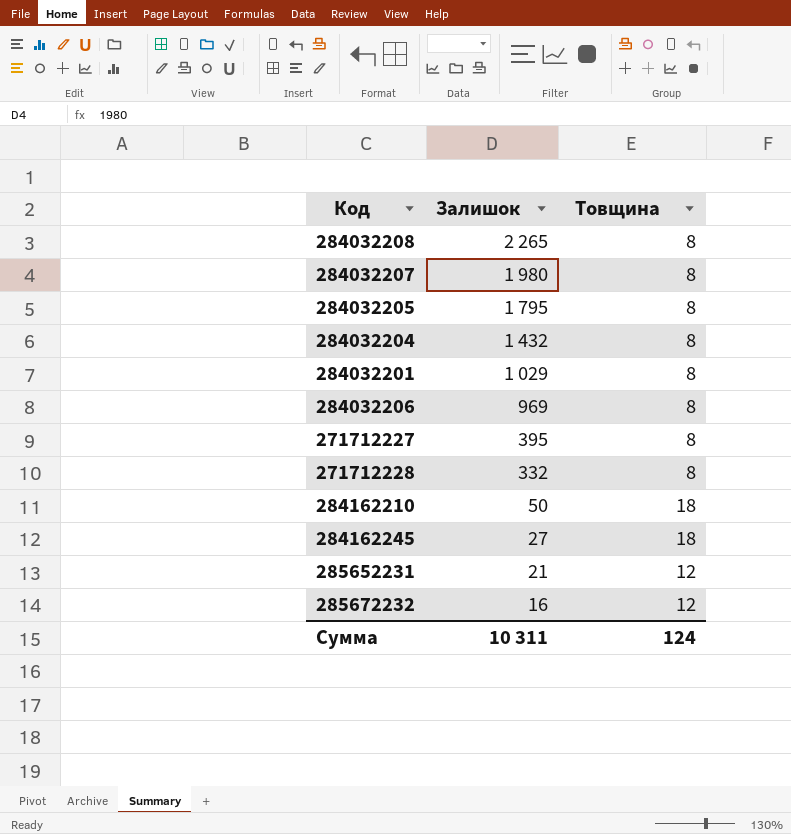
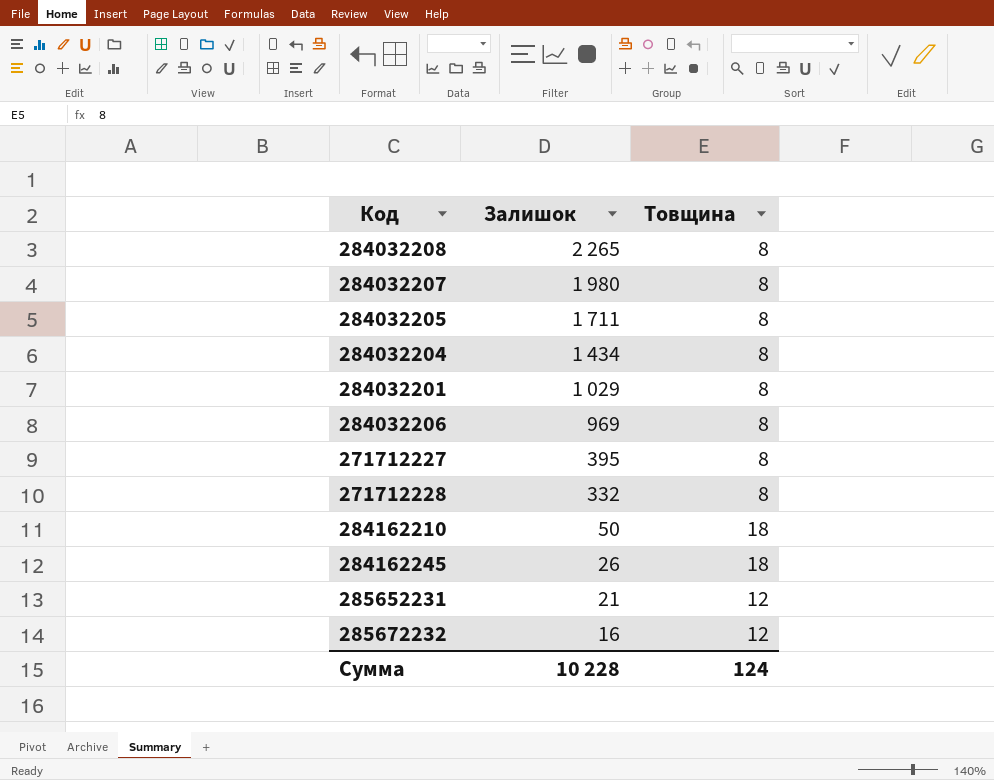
284032205 | Залишок: 1 795 -> 1 711
284032204 | Залишок: 1 432 -> 1 434
284162245 | Залишок: 27 -> 26
Сумма | Залишок: 10 311 -> 10 228

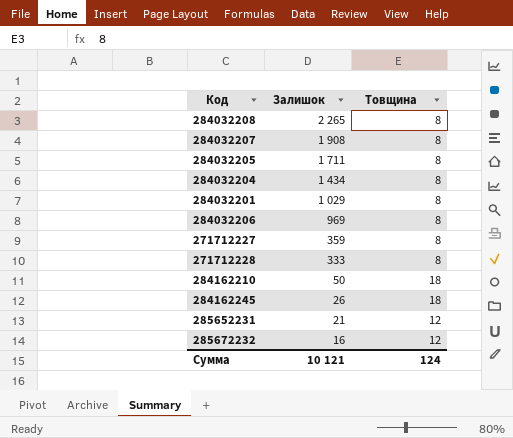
284032207 | Залишок: 1 980 -> 1 908
271712227 | Залишок: 395 -> 359
271712228 | Залишок: 332 -> 333
Сумма | Залишок: 10 228 -> 10 121

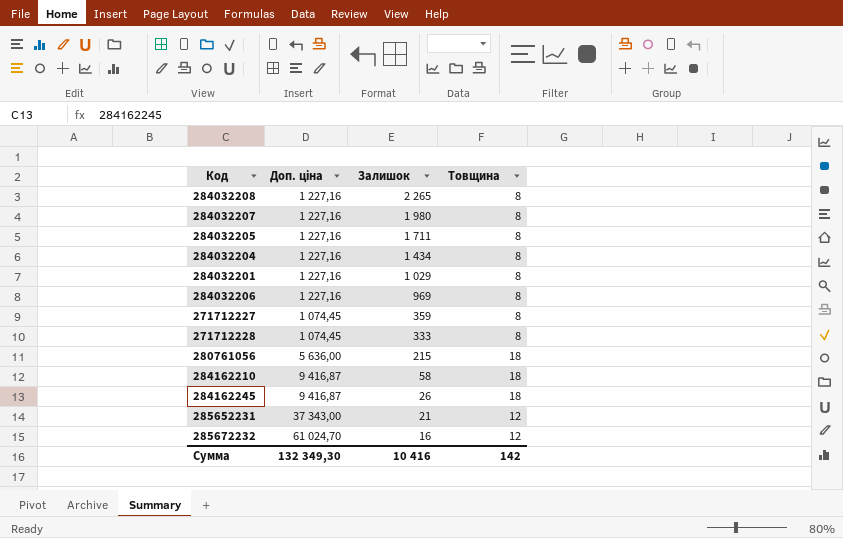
column Доп. ціна | position: none -> 2
284032207 | Залишок: 1 908 -> 1 980
row 280761056: none -> 5 636,00 | 215 | 18
284162210 | Залишок: 50 -> 58
Сумма | Залишок: 10 121 -> 10 416
Сумма | Товщина: 124 -> 142

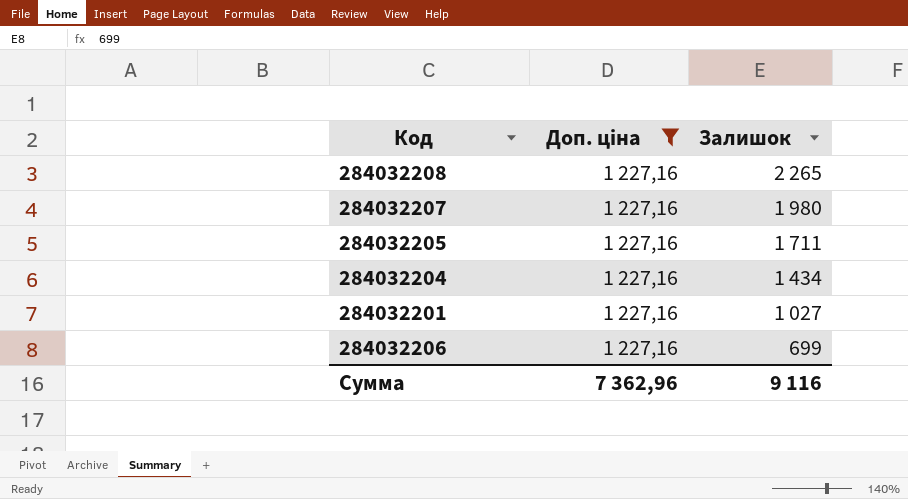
filter: none -> Доп. ціна = 1 227,16
column Товщина | position: 4 -> none
284032201 | Залишок: 1 029 -> 1 027
284032206 | Залишок: 969 -> 699
Сумма | Доп. ціна: 132 349,30 -> 7 362,96
Сумма | Залишок: 10 416 -> 9 116

